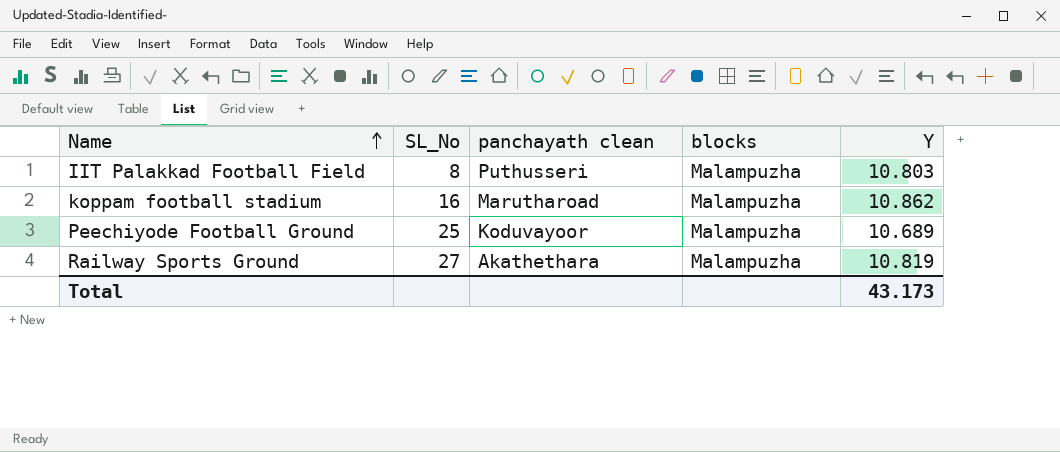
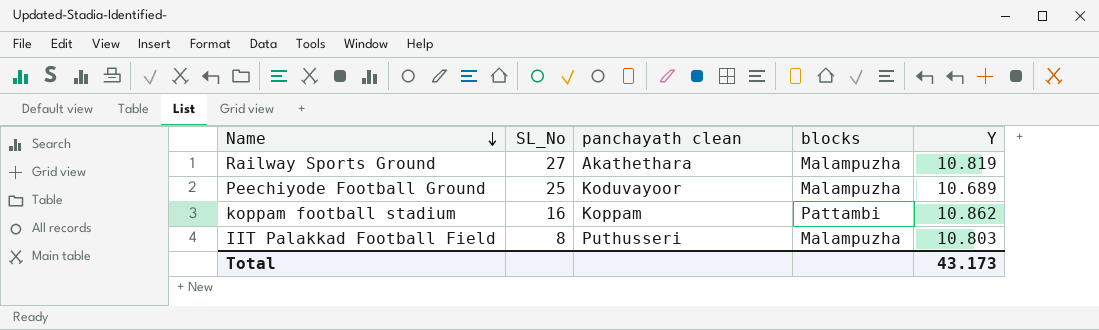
row order: Name ascending -> Name descending
koppam football stadium | panchayath clean: Marutharoad -> Koppam
koppam football stadium | blocks: Malampuzha -> Pattambi

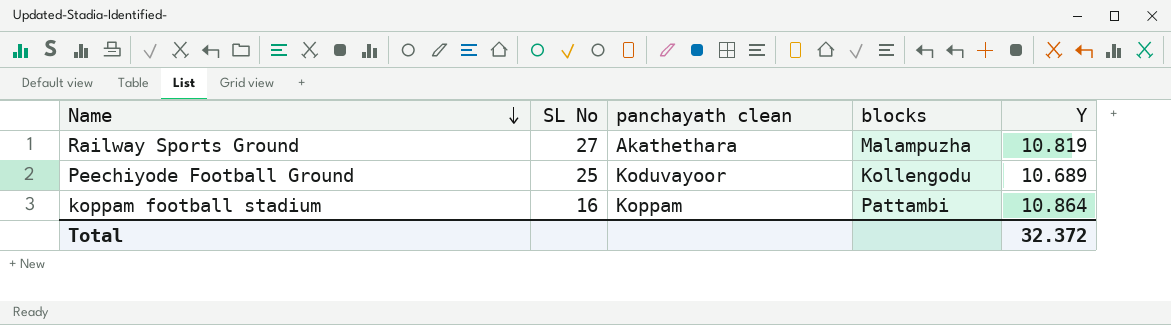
column name: SL_No -> SL No
row IIT Palakkad Football Field: 8 | Puthusseri | Malampuzha | 10.803 -> none
Peechiyode Football Ground | blocks: Malampuzha -> Kollengodu
koppam football stadium | Y: 10.862 -> 10.864
Total | Y: 43.173 -> 32.372

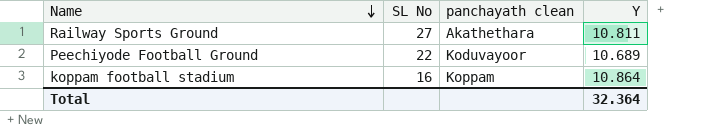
column blocks | position: 4 -> none
Railway Sports Ground | Y: 10.819 -> 10.811
Peechiyode Football Ground | SL No: 25 -> 22
Total | Y: 32.372 -> 32.364

